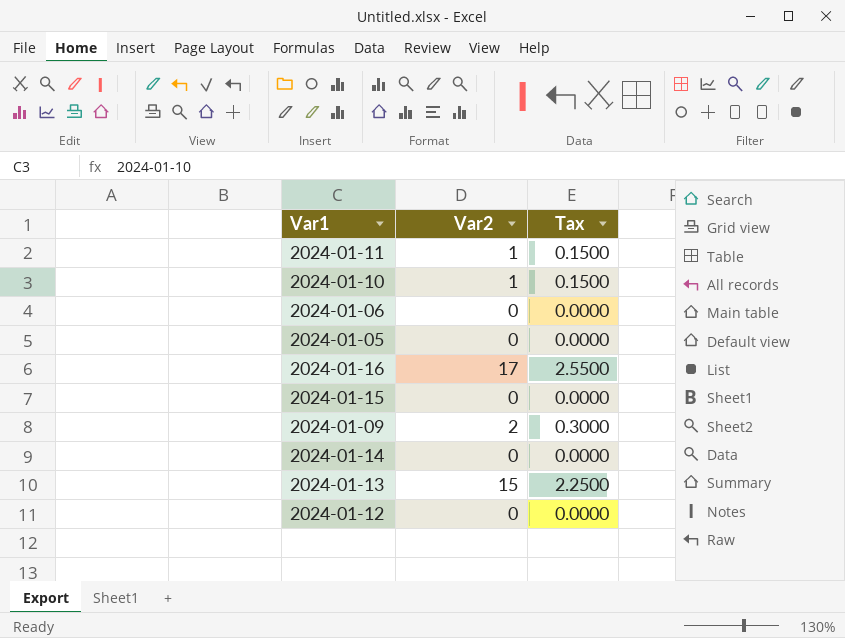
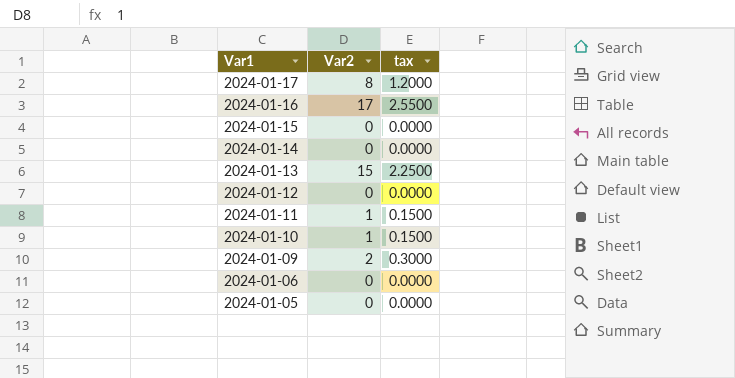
row order: none -> Var1 descending
column name: Tax -> tax
row 2024-01-17: none -> 8 | 1.2000

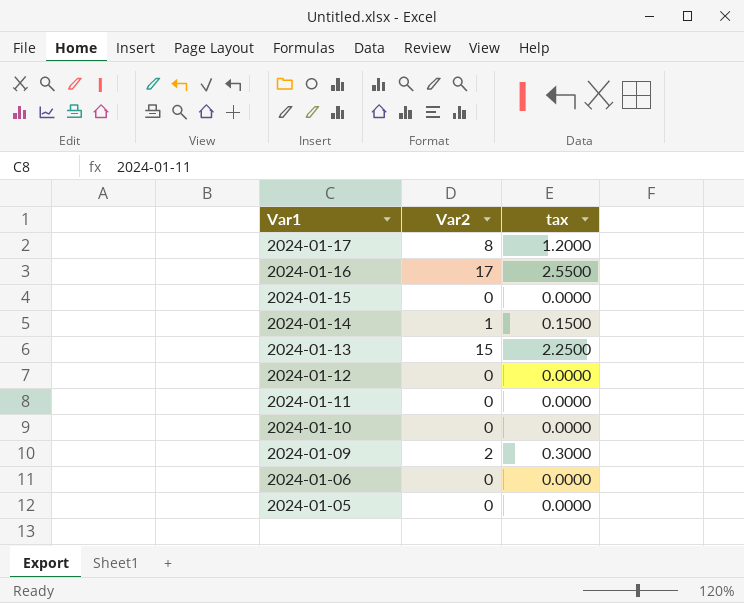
2024-01-14 | Var2: 0 -> 1
2024-01-14 | tax: 0.0000 -> 0.1500
2024-01-11 | Var2: 1 -> 0
2024-01-11 | tax: 0.1500 -> 0.0000
2024-01-10 | Var2: 1 -> 0
2024-01-10 | tax: 0.1500 -> 0.0000

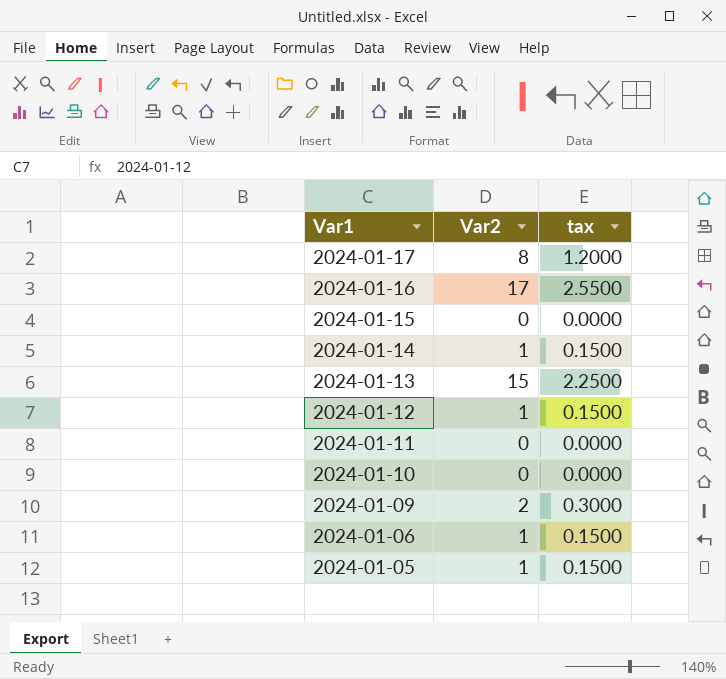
2024-01-12 | Var2: 0 -> 1
2024-01-12 | tax: 0.0000 -> 0.1500
2024-01-06 | Var2: 0 -> 1
2024-01-06 | tax: 0.0000 -> 0.1500
2024-01-05 | Var2: 0 -> 1
2024-01-05 | tax: 0.0000 -> 0.1500

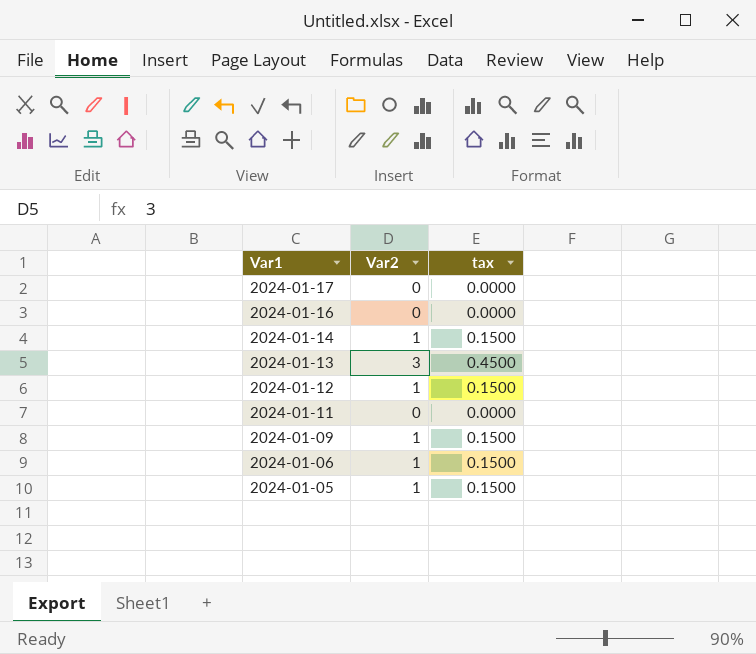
row 2024-01-15: 0 | 0.0000 -> none
row 2024-01-10: 0 | 0.0000 -> none
2024-01-17 | Var2: 8 -> 0
2024-01-17 | tax: 1.2000 -> 0.0000
2024-01-16 | Var2: 17 -> 0
2024-01-16 | tax: 2.5500 -> 0.0000
2024-01-13 | Var2: 15 -> 3
2024-01-13 | tax: 2.2500 -> 0.4500
2024-01-09 | Var2: 2 -> 1
2024-01-09 | tax: 0.3000 -> 0.1500

